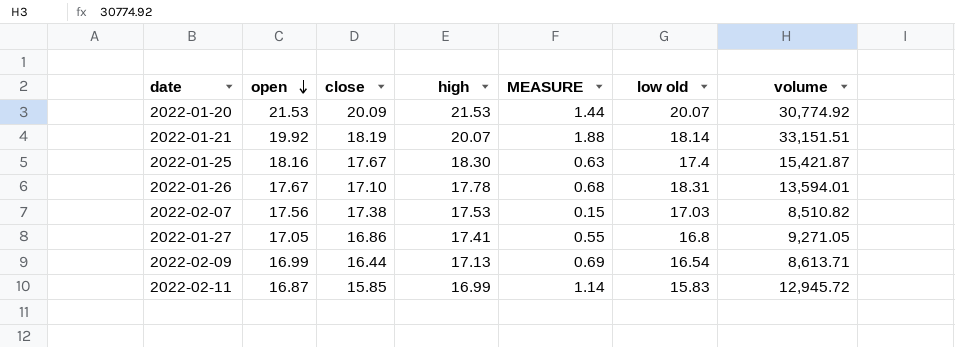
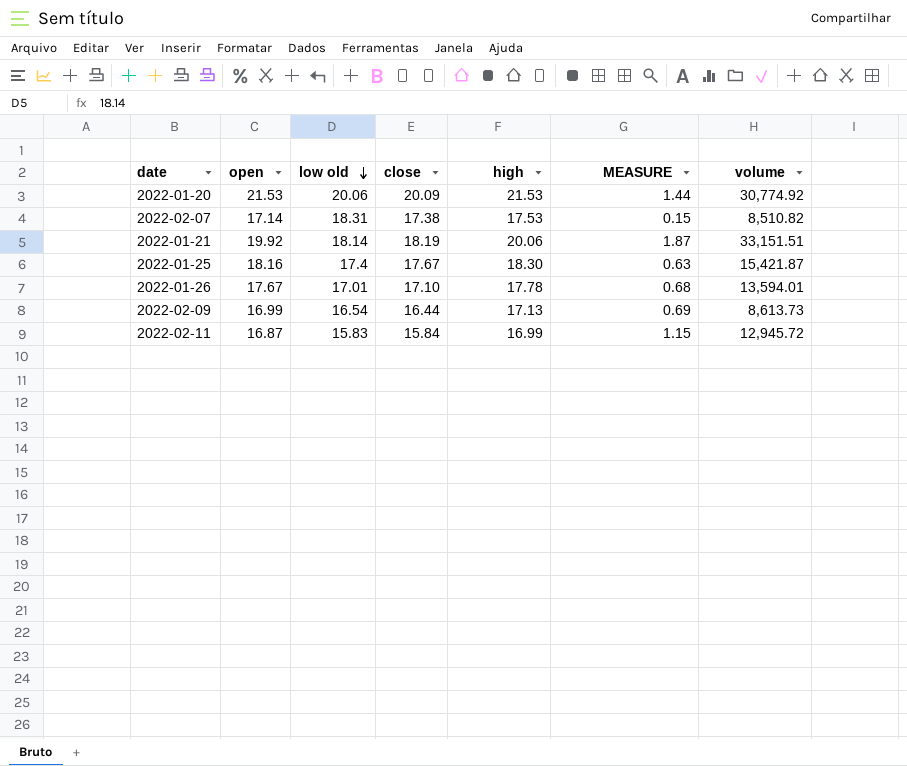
row order: open descending -> low old descending
column low old | position: 6 -> 3
row 2022-01-27: 17.05 | 16.86 | 17.41 | 0.55 | 16.8 | 9,271.05 -> none
2022-01-20 | low old: 20.07 -> 20.06
2022-02-07 | open: 17.56 -> 17.14
2022-02-07 | low old: 17.03 -> 18.31
2022-01-21 | high: 20.07 -> 20.06
2022-01-21 | MEASURE: 1.88 -> 1.87
2022-01-26 | low old: 18.31 -> 17.01
2022-02-09 | volume: 8,613.71 -> 8,613.73
2022-02-11 | close: 15.85 -> 15.84
2022-02-11 | MEASURE: 1.14 -> 1.15

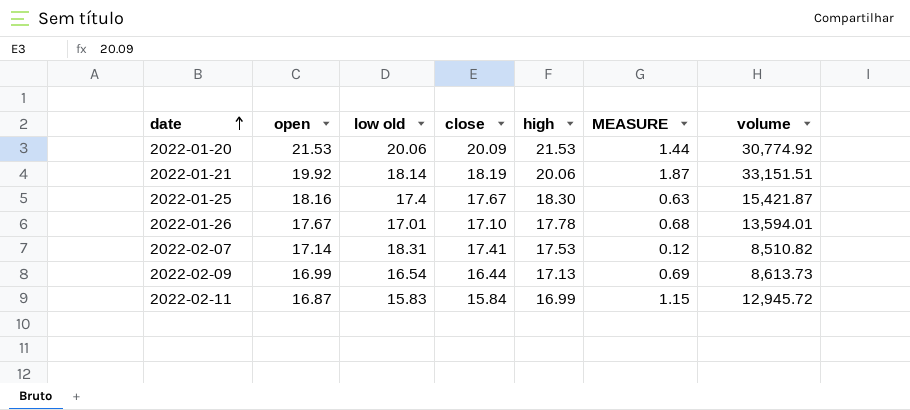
row order: low old descending -> date ascending
2022-02-07 | close: 17.38 -> 17.41
2022-02-07 | MEASURE: 0.15 -> 0.12

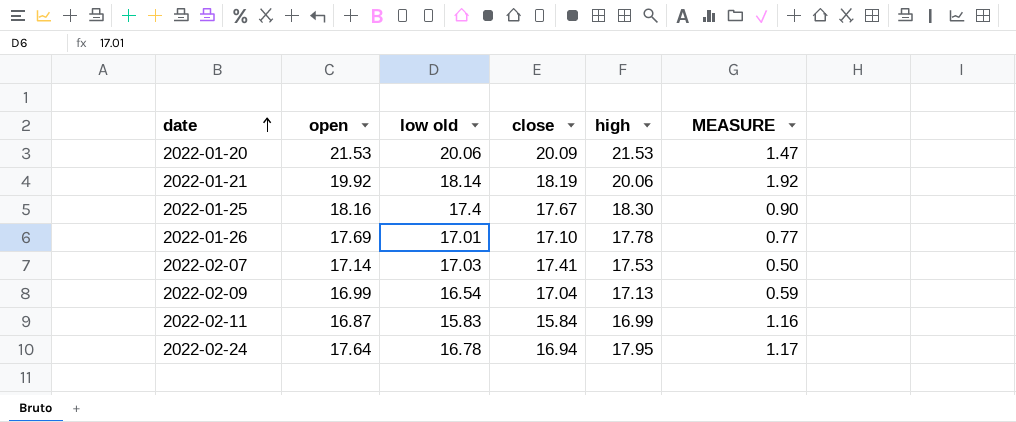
column volume | position: 7 -> none
column MEASURE | formula: [high] - [close] -> [high] - [low old]
2022-01-26 | open: 17.67 -> 17.69
2022-02-07 | low old: 18.31 -> 17.03
2022-02-09 | close: 16.44 -> 17.04
row 2022-02-24: none -> 17.64 | 16.78 | 16.94 | 17.95 | 1.17

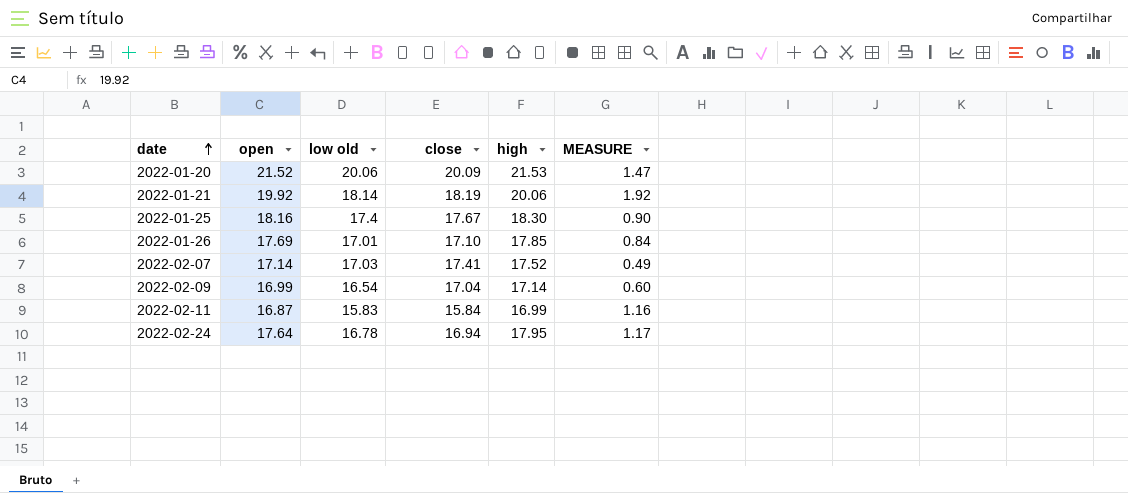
2022-01-20 | open: 21.53 -> 21.52
2022-01-26 | high: 17.78 -> 17.85
2022-01-26 | MEASURE: 0.77 -> 0.84
2022-02-07 | high: 17.53 -> 17.52
2022-02-07 | MEASURE: 0.50 -> 0.49
2022-02-09 | high: 17.13 -> 17.14
2022-02-09 | MEASURE: 0.59 -> 0.60

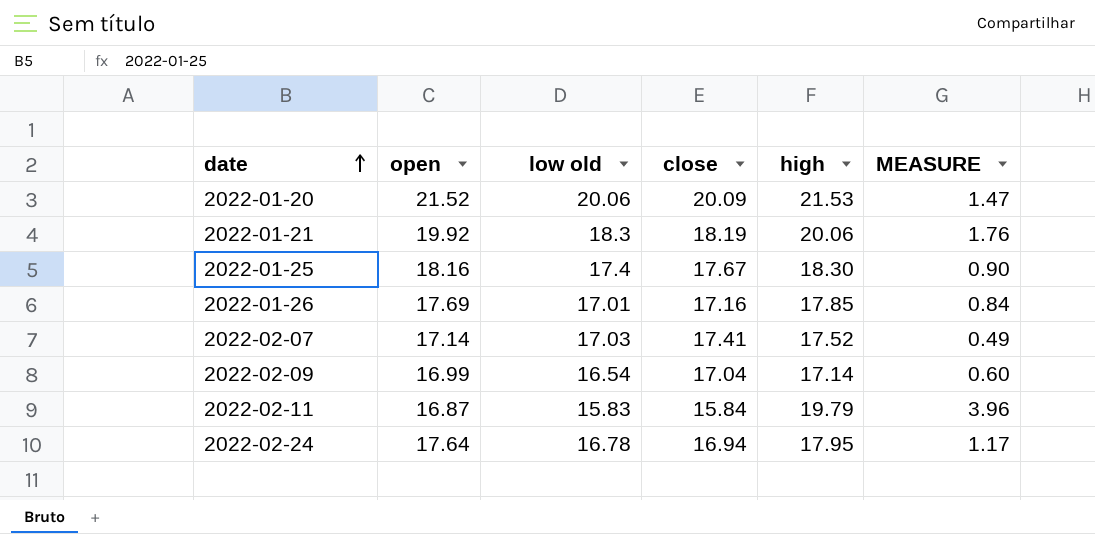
2022-01-21 | low old: 18.14 -> 18.3
2022-01-21 | MEASURE: 1.92 -> 1.76
2022-01-26 | close: 17.10 -> 17.16
2022-02-11 | high: 16.99 -> 19.79
2022-02-11 | MEASURE: 1.16 -> 3.96

